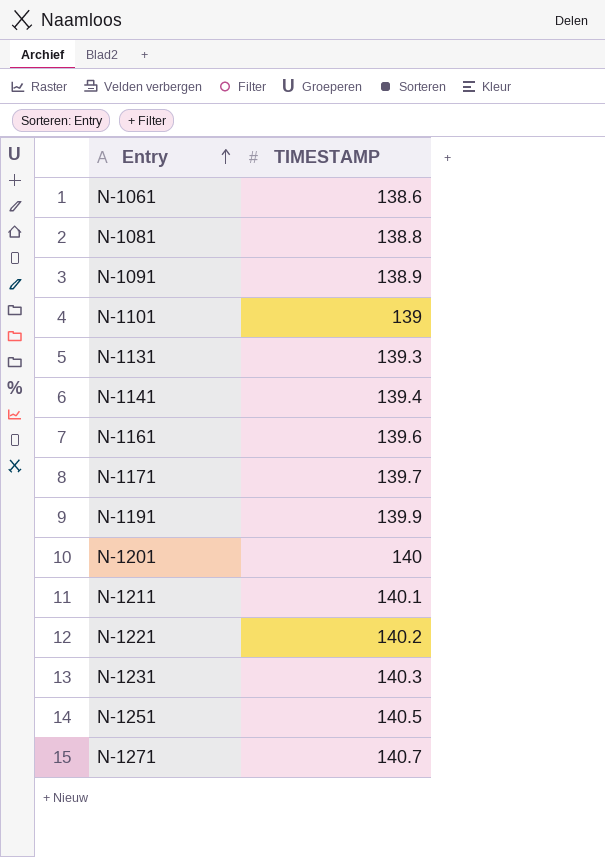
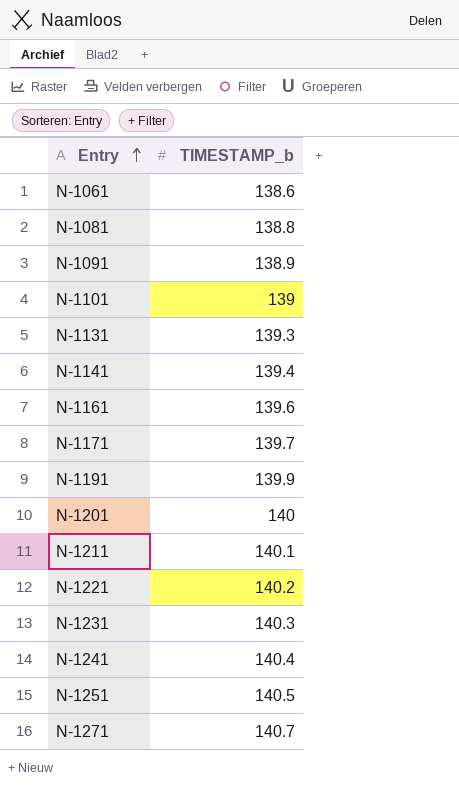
column name: TIMESTAMP -> TIMESTAMP_b
row N-1241: none -> 140.4

